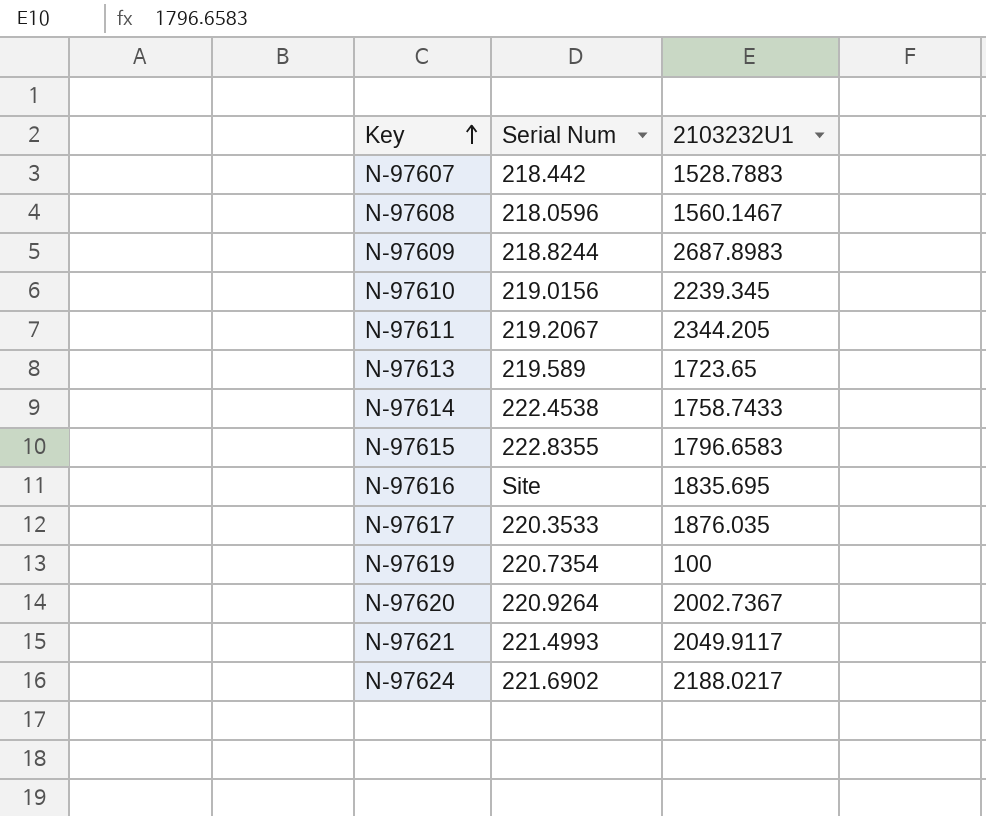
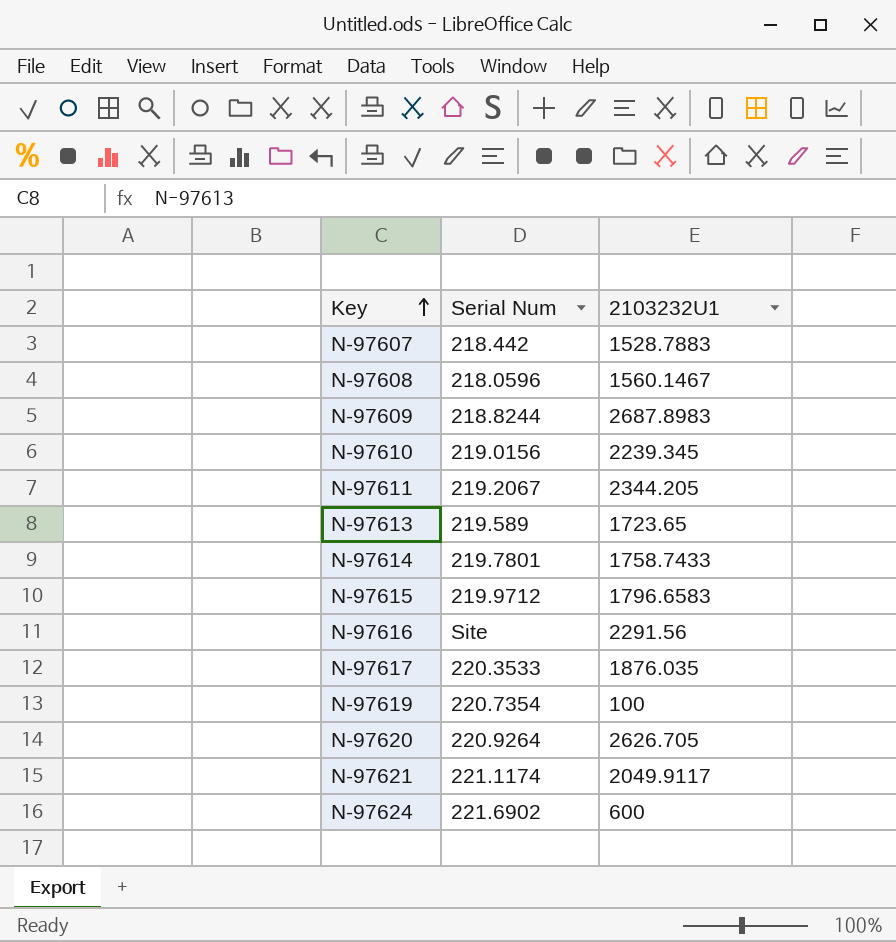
N-97614 | Serial Num: 222.4538 -> 219.7801
N-97615 | Serial Num: 222.8355 -> 219.9712
N-97616 | 2103232U1: 1835.695 -> 2291.56
N-97620 | 2103232U1: 2002.7367 -> 2626.705
N-97621 | Serial Num: 221.4993 -> 221.1174
N-97624 | 2103232U1: 2188.0217 -> 600

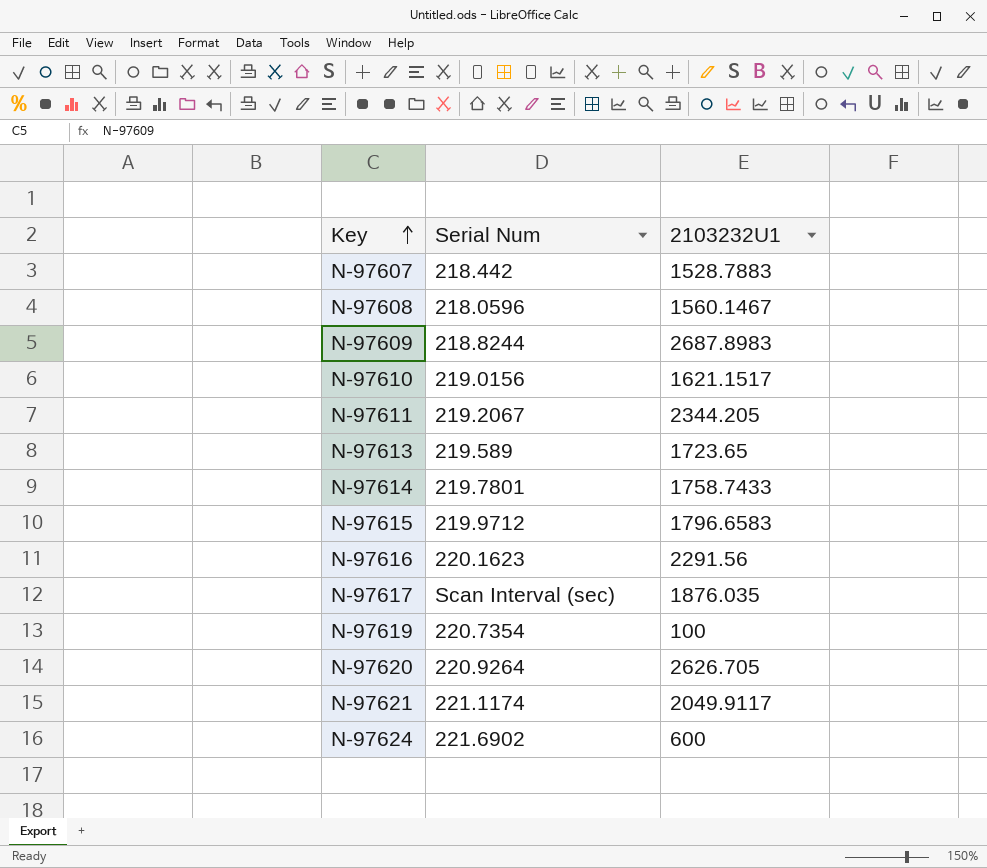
N-97610 | 2103232U1: 2239.345 -> 1621.1517
N-97616 | Serial Num: Site -> 220.1623
N-97617 | Serial Num: 220.3533 -> Scan Interval (sec)

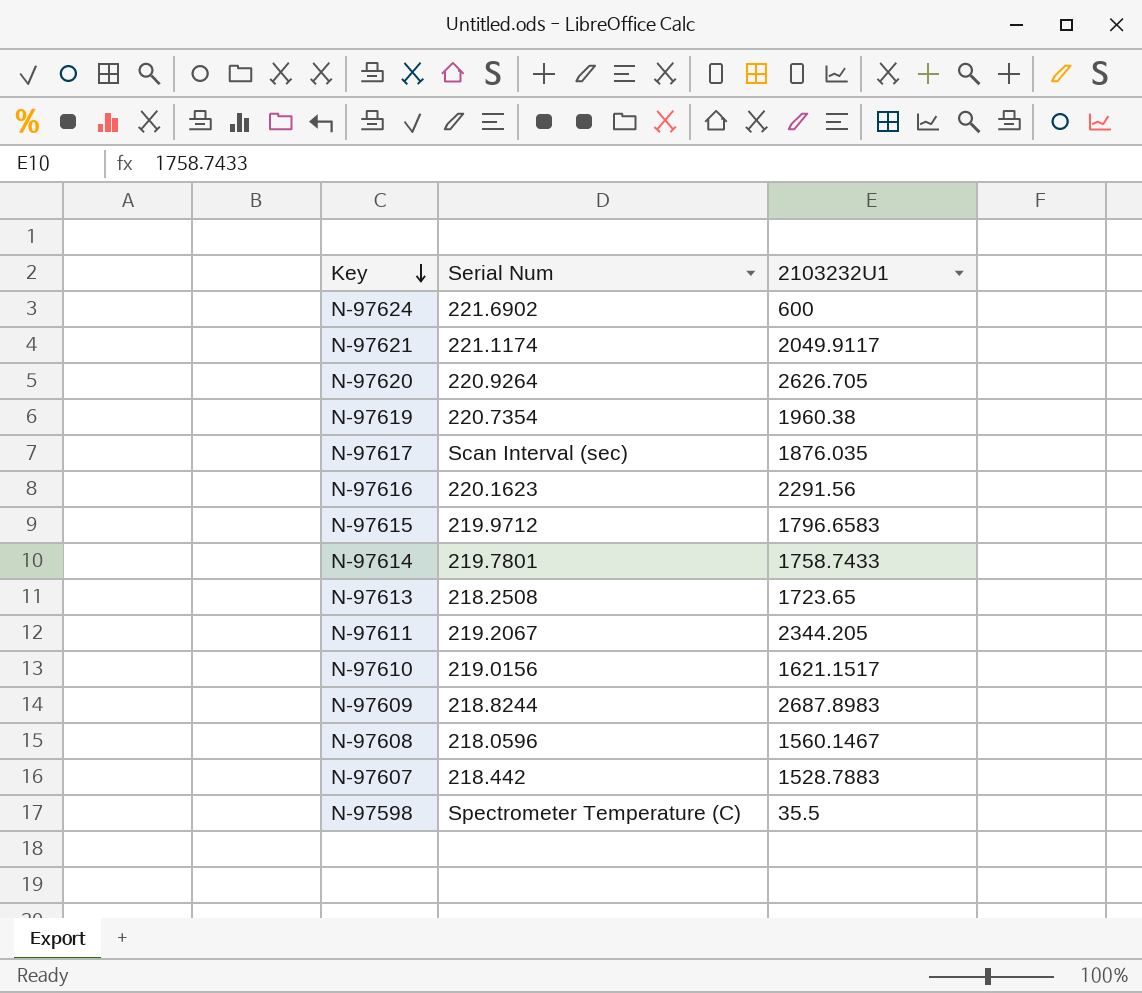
row order: Key ascending -> Key descending
N-97619 | 2103232U1: 100 -> 1960.38
N-97613 | Serial Num: 219.589 -> 218.2508
row N-97598: none -> Spectrometer Temperature (C) | 35.5

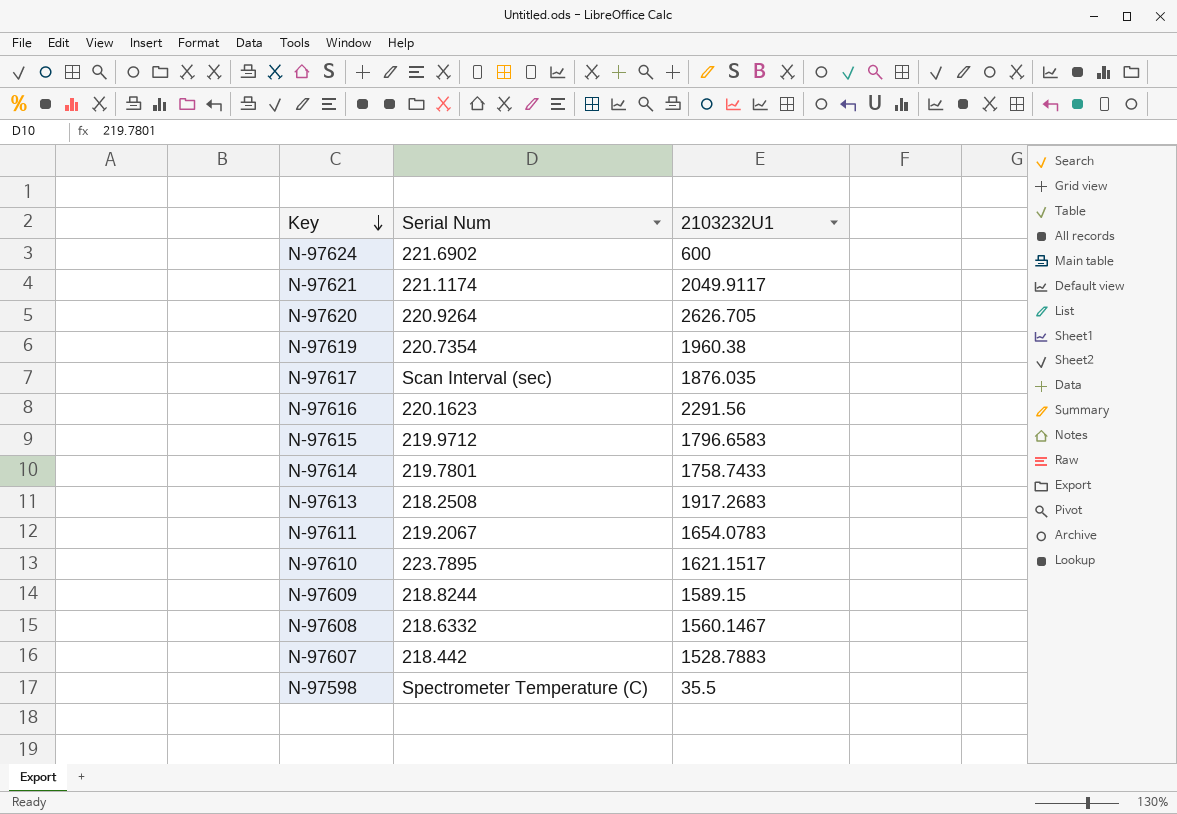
N-97613 | 2103232U1: 1723.65 -> 1917.2683
N-97611 | 2103232U1: 2344.205 -> 1654.0783
N-97610 | Serial Num: 219.0156 -> 223.7895
N-97609 | 2103232U1: 2687.8983 -> 1589.15
N-97608 | Serial Num: 218.0596 -> 218.6332

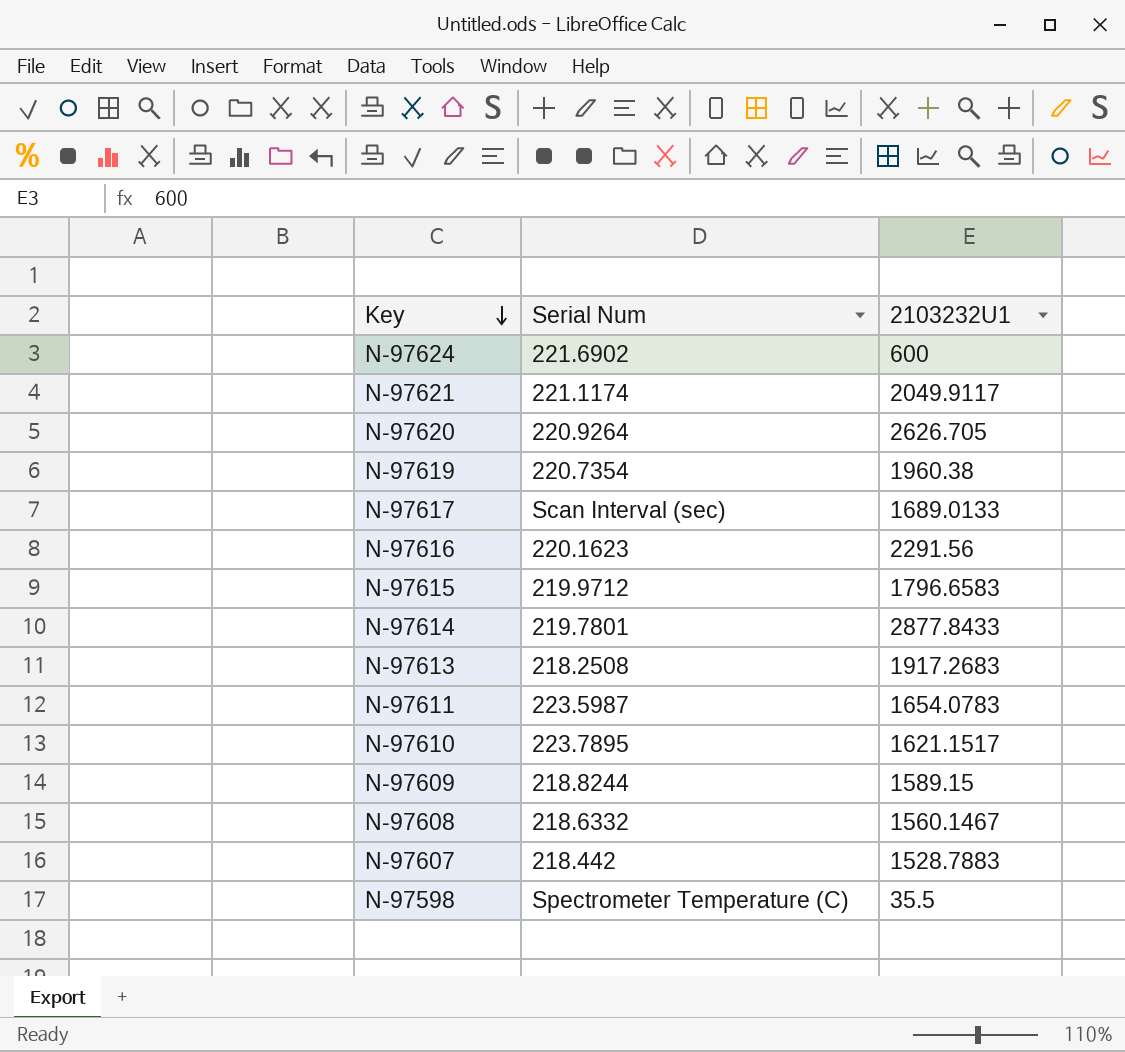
N-97617 | 2103232U1: 1876.035 -> 1689.0133
N-97614 | 2103232U1: 1758.7433 -> 2877.8433
N-97611 | Serial Num: 219.2067 -> 223.5987

